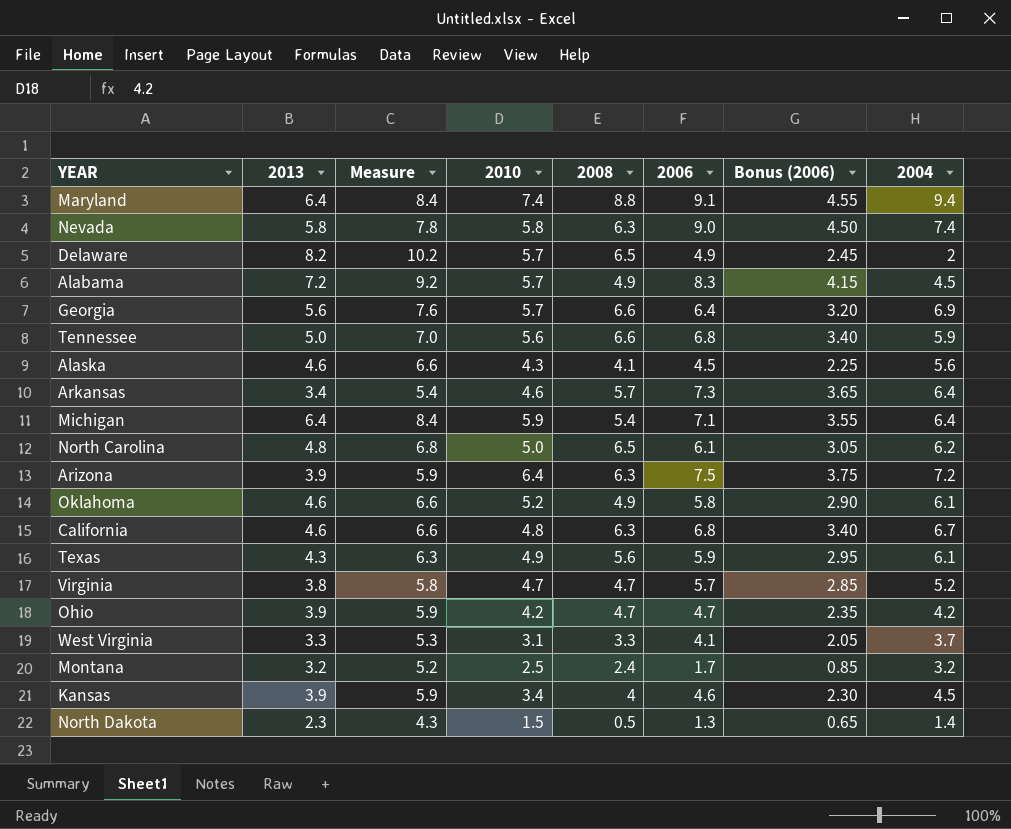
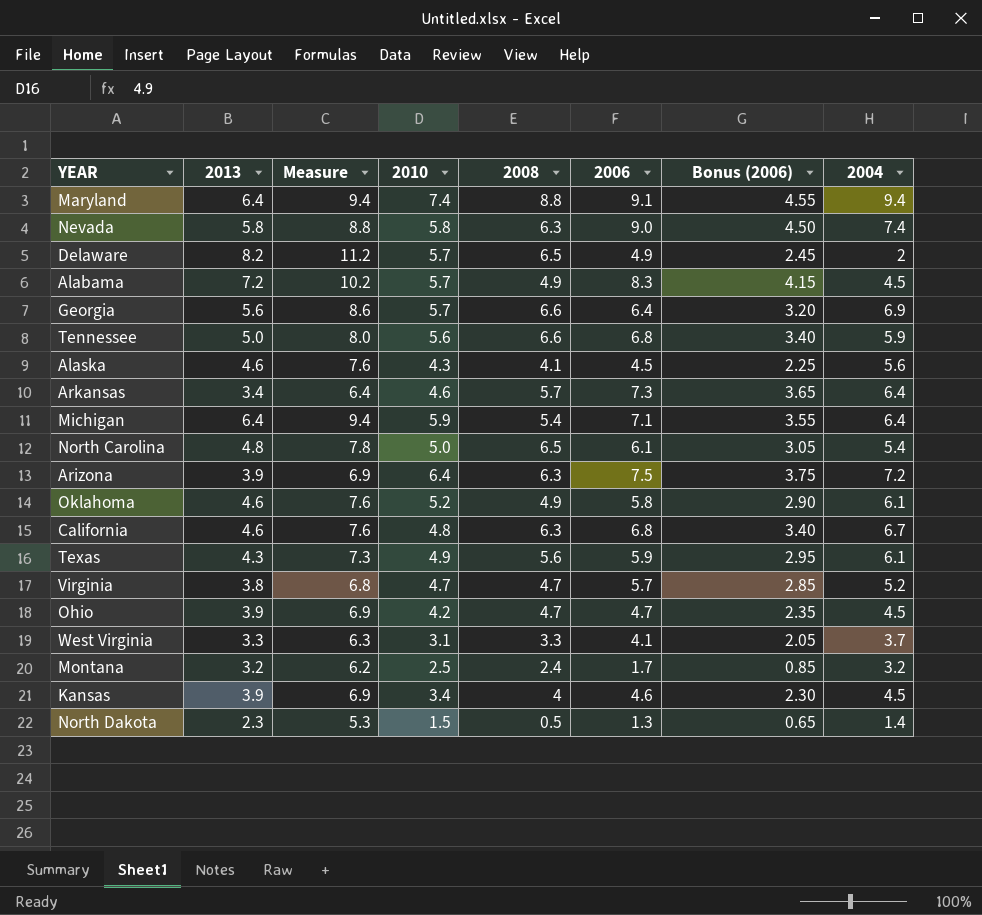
column Measure | formula: [2013] + 2 -> [2013] + 3
North Carolina | 2004: 6.2 -> 5.4
Ohio | 2004: 4.2 -> 4.5

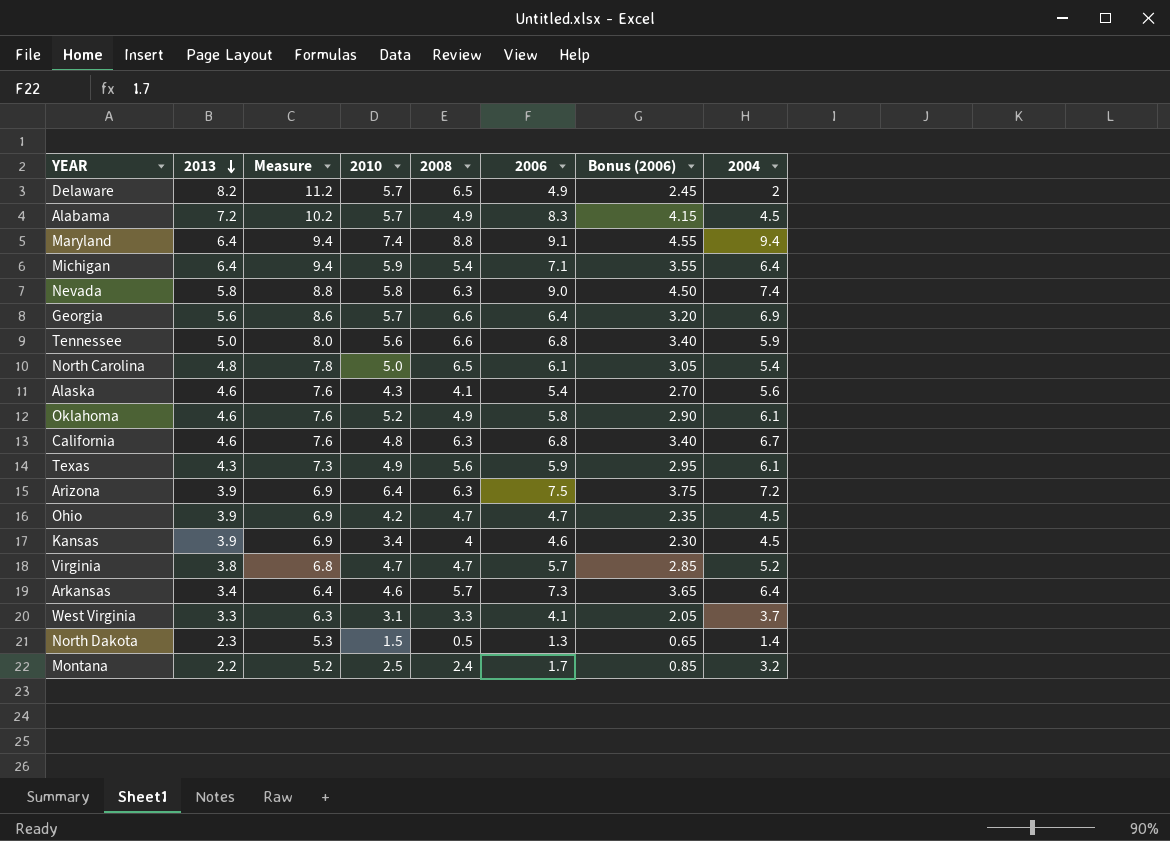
row order: none -> 2013 descending
Alaska | 2006: 4.5 -> 5.4
Alaska | Bonus (2006): 2.25 -> 2.70
Montana | 2013: 3.2 -> 2.2
Montana | Measure: 6.2 -> 5.2

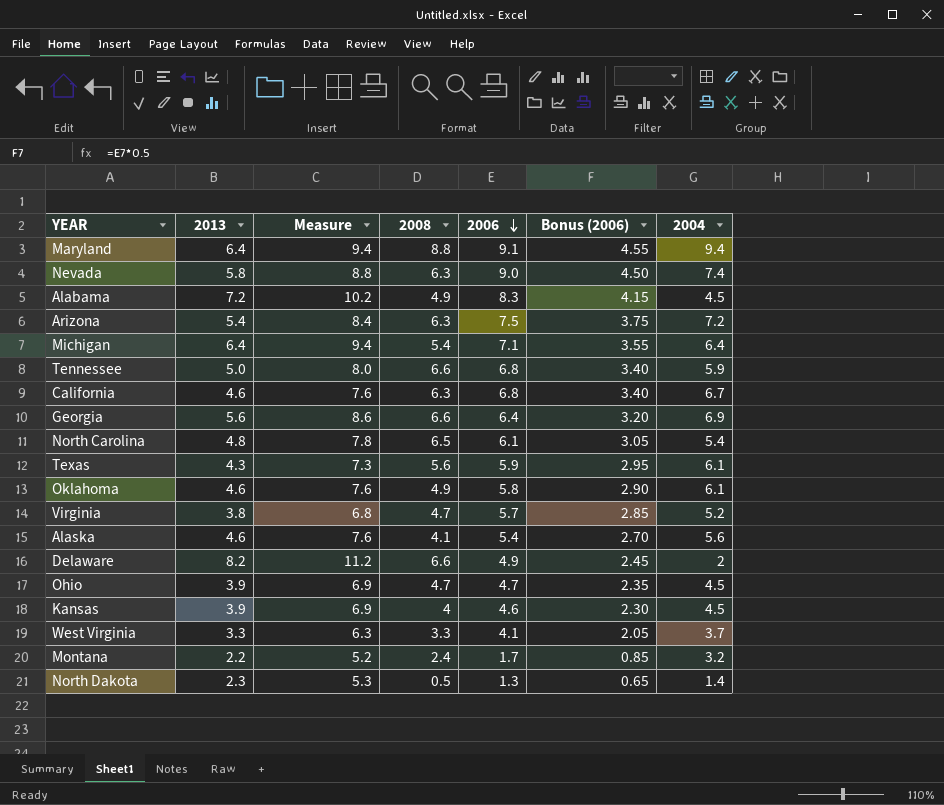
row order: 2013 descending -> 2006 descending
column 2010 | position: 4 -> none
row Arkansas: 3.4 | 6.4 | 4.6 | 5.7 | 7.3 | 3.65 | 6.4 -> none
Arizona | 2013: 3.9 -> 5.4
Arizona | Measure: 6.9 -> 8.4
Delaware | 2008: 6.5 -> 6.6

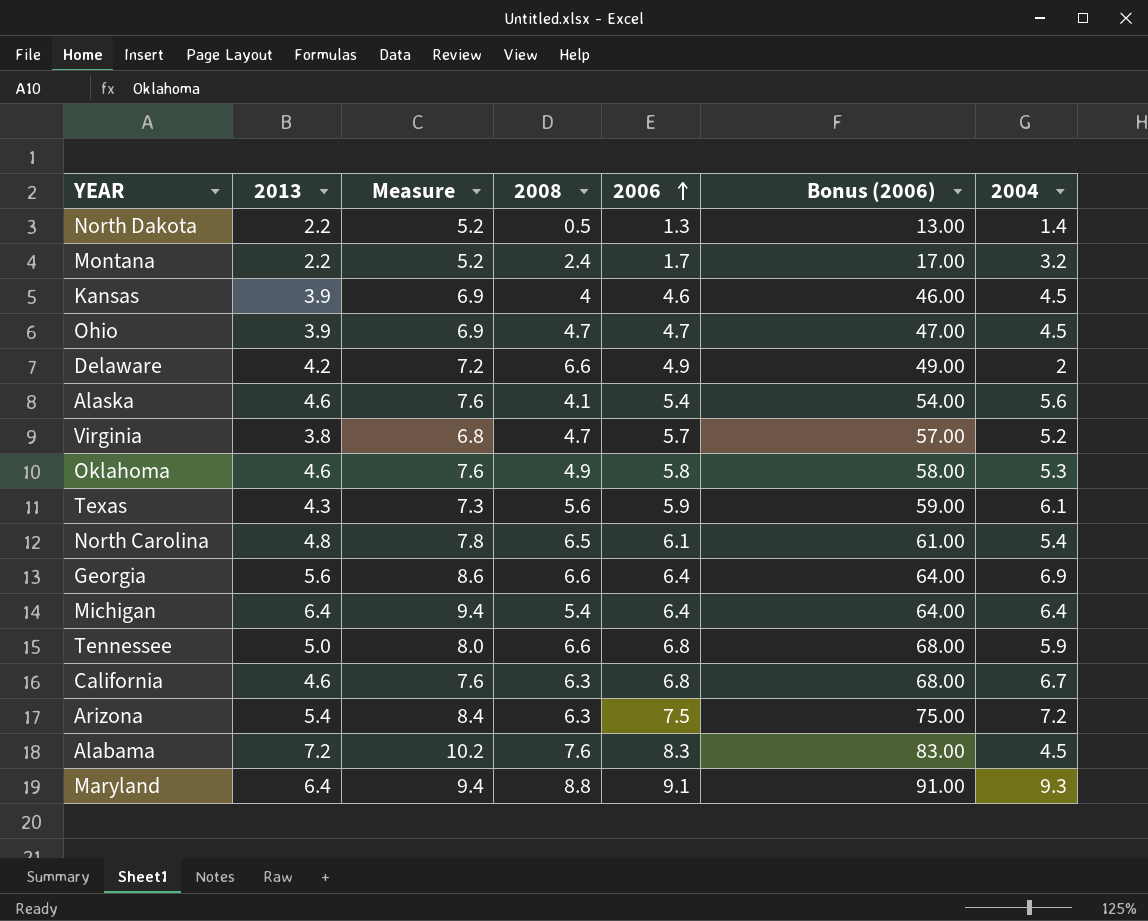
row order: 2006 descending -> 2006 ascending
column Bonus (2006) | formula: [2006] * 0.5 -> [2006] * 10
row Nevada: 5.8 | 8.8 | 6.3 | 9.0 | 4.50 | 7.4 -> none
row West Virginia: 3.3 | 6.3 | 3.3 | 4.1 | 2.05 | 3.7 -> none
North Dakota | 2013: 2.3 -> 2.2
North Dakota | Measure: 5.3 -> 5.2
Delaware | 2013: 8.2 -> 4.2
Delaware | Measure: 11.2 -> 7.2
Oklahoma | 2004: 6.1 -> 5.3
Michigan | 2006: 7.1 -> 6.4
Alabama | 2008: 4.9 -> 7.6
Maryland | 2004: 9.4 -> 9.3

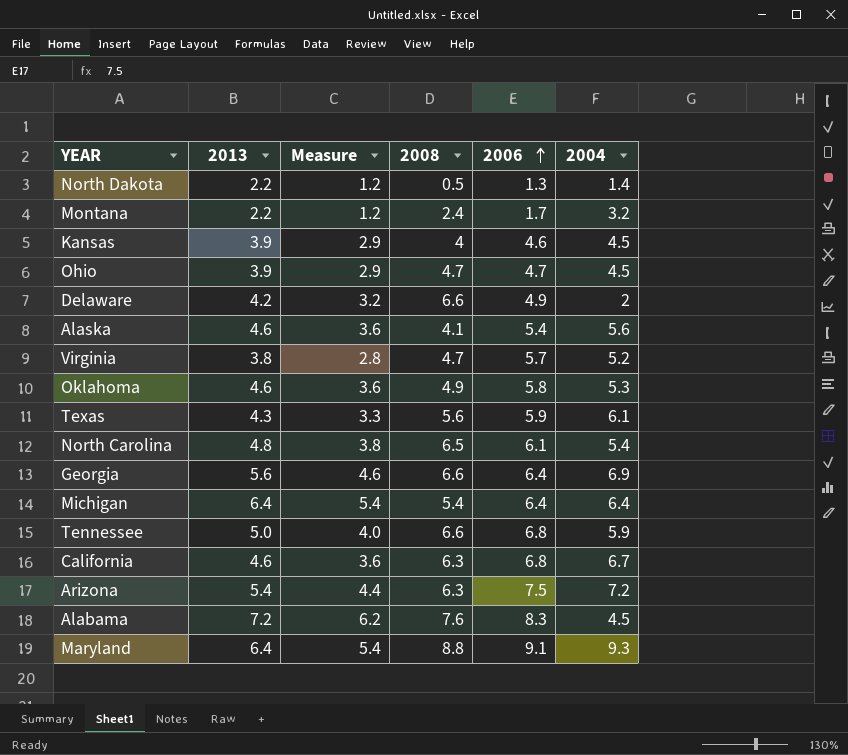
column Bonus (2006) | formula: [2006] * 10 -> none
column Measure | formula: [2013] + 3 -> [2013] - 1

